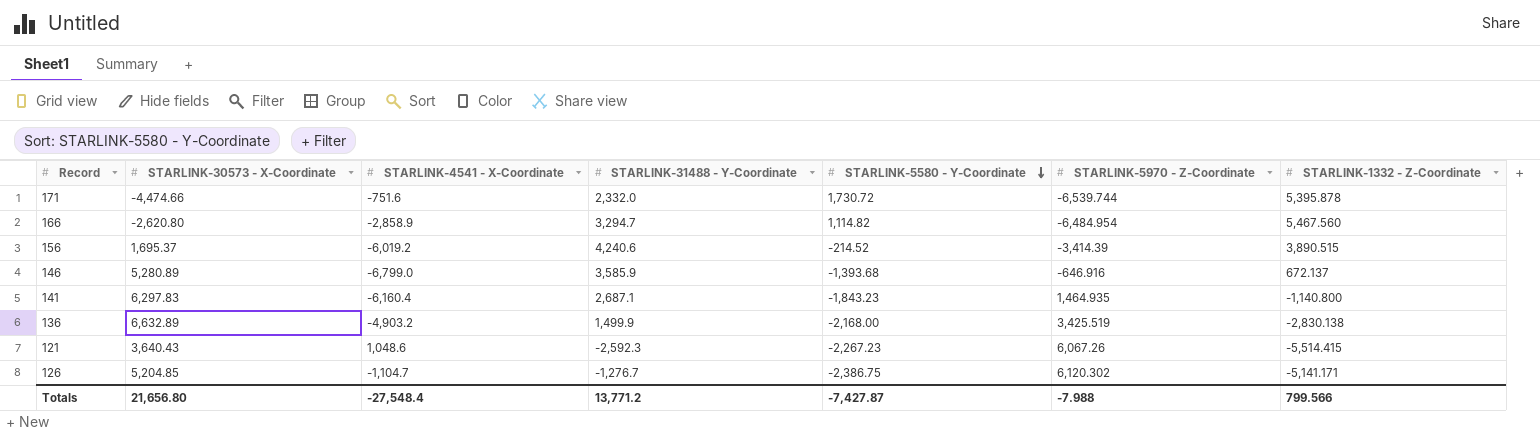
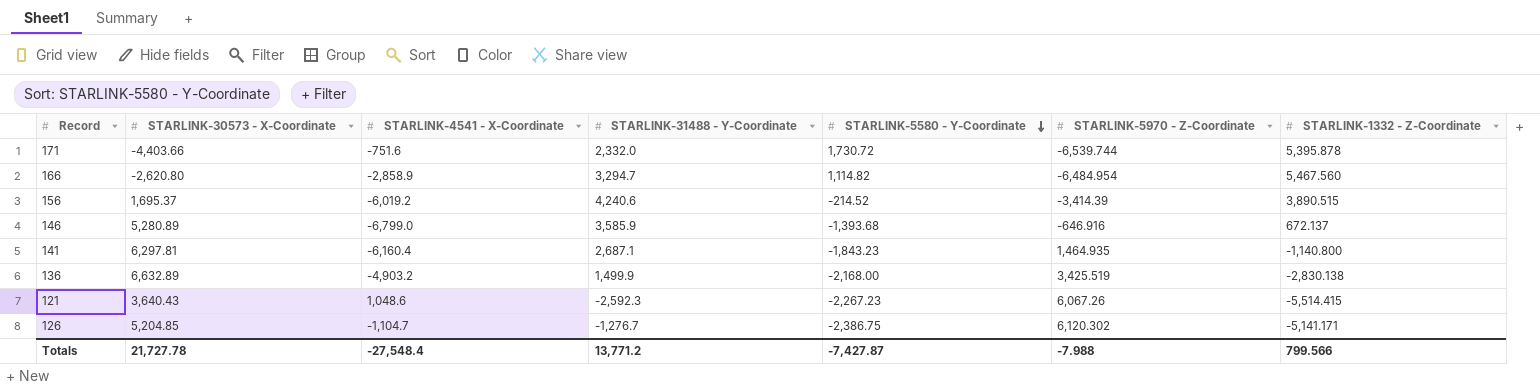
171 | STARLINK-30573 - X-Coordinate: -4,474.66 -> -4,403.66
141 | STARLINK-30573 - X-Coordinate: 6,297.83 -> 6,297.81
Totals | STARLINK-30573 - X-Coordinate: 21,656.80 -> 21,727.78

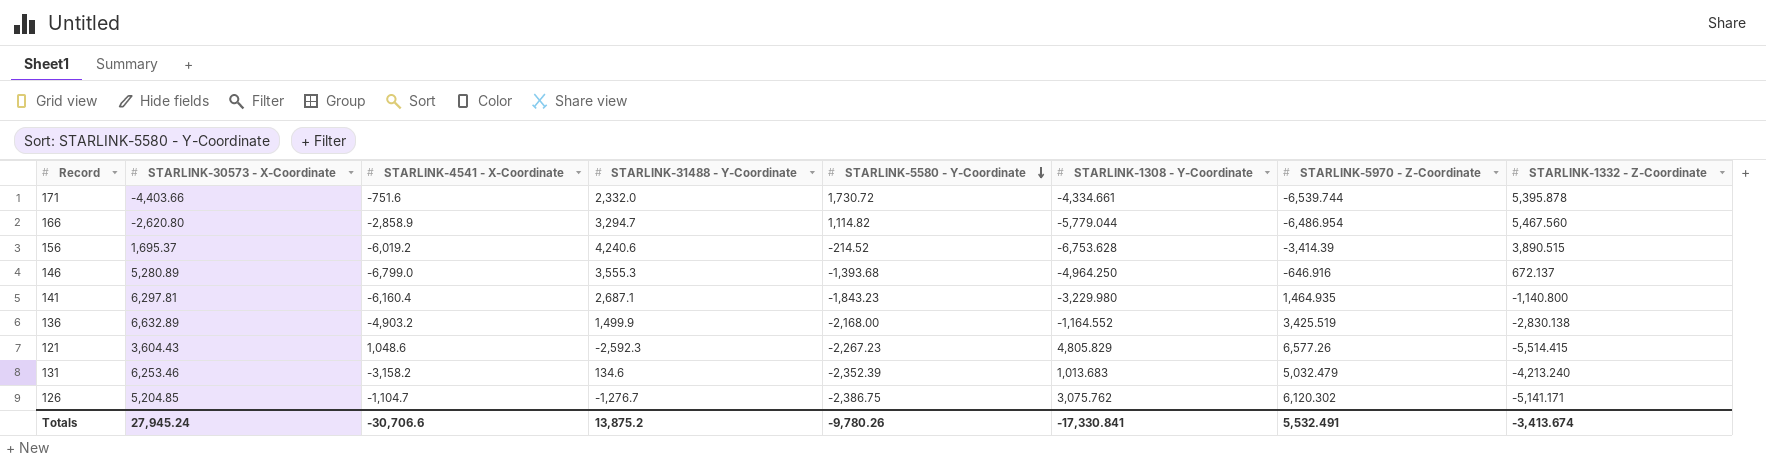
column STARLINK-1308 - Y-Coordinate | position: none -> 6
166 | STARLINK-5970 - Z-Coordinate: -6,484.954 -> -6,486.954
146 | STARLINK-31488 - Y-Coordinate: 3,585.9 -> 3,555.3
121 | STARLINK-30573 - X-Coordinate: 3,640.43 -> 3,604.43
121 | STARLINK-5970 - Z-Coordinate: 6,067.26 -> 6,577.26
row 131: none -> 6,253.46 | -3,158.2 | 134.6 | -2,352.39 | 1,013.683 | 5,032.479 | -4,213.240
Totals | STARLINK-30573 - X-Coordinate: 21,727.78 -> 27,945.24
Totals | STARLINK-4541 - X-Coordinate: -27,548.4 -> -30,706.6
Totals | STARLINK-31488 - Y-Coordinate: 13,771.2 -> 13,875.2
Totals | STARLINK-5580 - Y-Coordinate: -7,427.87 -> -9,780.26
Totals | STARLINK-5970 - Z-Coordinate: -7.988 -> 5,532.491
Totals | STARLINK-1332 - Z-Coordinate: 799.566 -> -3,413.674

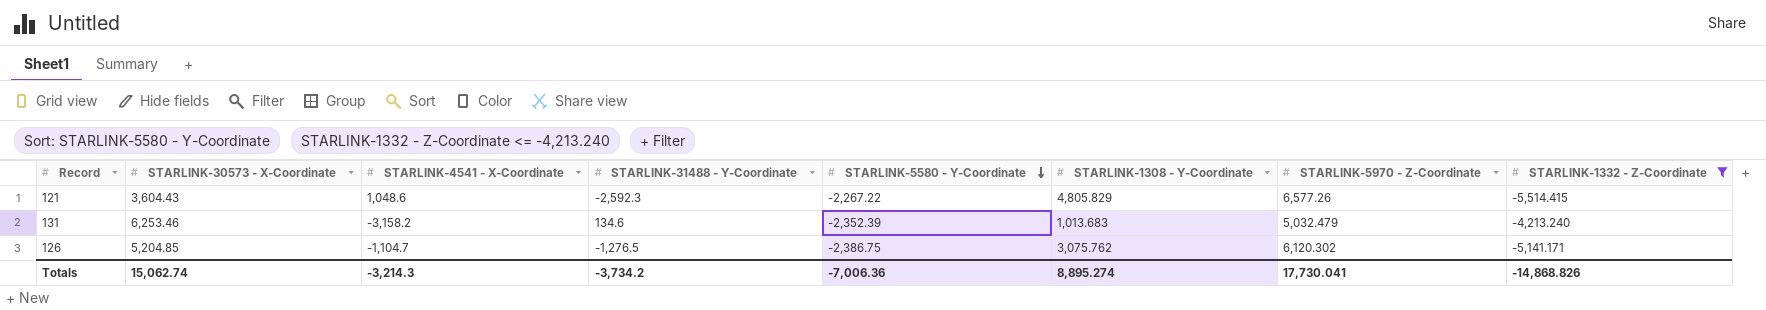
filter: none -> STARLINK-1332 - Z-Coordinate <= -4,213.240
121 | STARLINK-5580 - Y-Coordinate: -2,267.23 -> -2,267.22
126 | STARLINK-31488 - Y-Coordinate: -1,276.7 -> -1,276.5
Totals | STARLINK-30573 - X-Coordinate: 27,945.24 -> 15,062.74
Totals | STARLINK-4541 - X-Coordinate: -30,706.6 -> -3,214.3
Totals | STARLINK-31488 - Y-Coordinate: 13,875.2 -> -3,734.2
Totals | STARLINK-5580 - Y-Coordinate: -9,780.26 -> -7,006.36
Totals | STARLINK-1308 - Y-Coordinate: -17,330.841 -> 8,895.274
Totals | STARLINK-5970 - Z-Coordinate: 5,532.491 -> 17,730.041
Totals | STARLINK-1332 - Z-Coordinate: -3,413.674 -> -14,868.826

